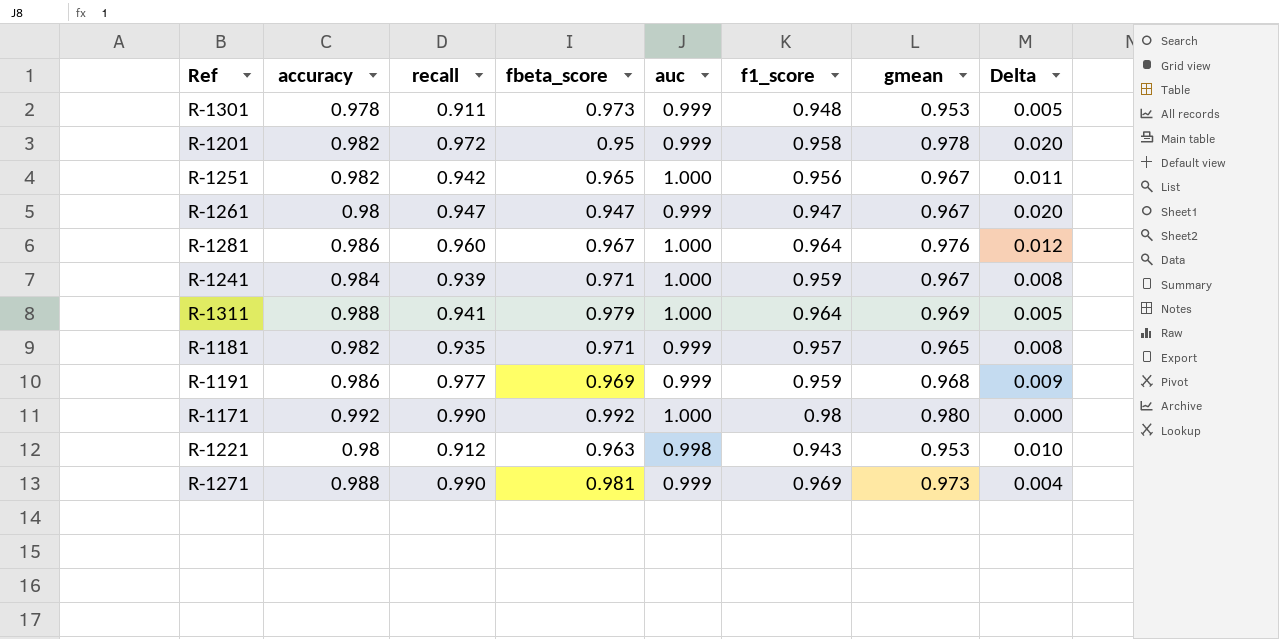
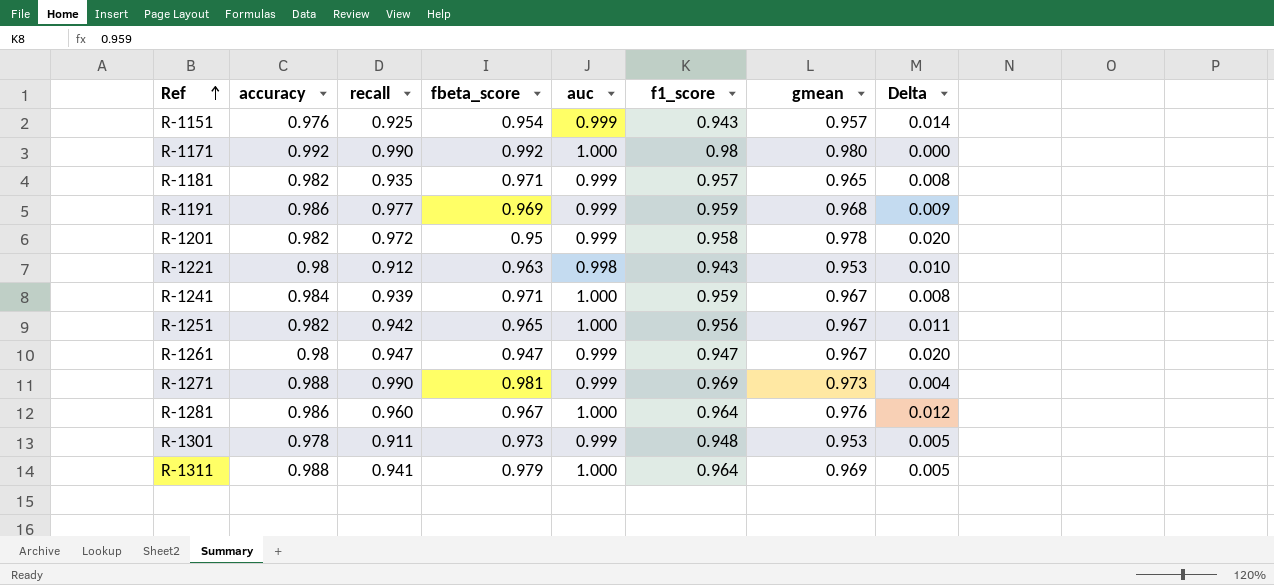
row order: none -> Ref ascending
row R-1151: none -> 0.976 | 0.925 | 0.954 | 0.999 | 0.943 | 0.957 | 0.014

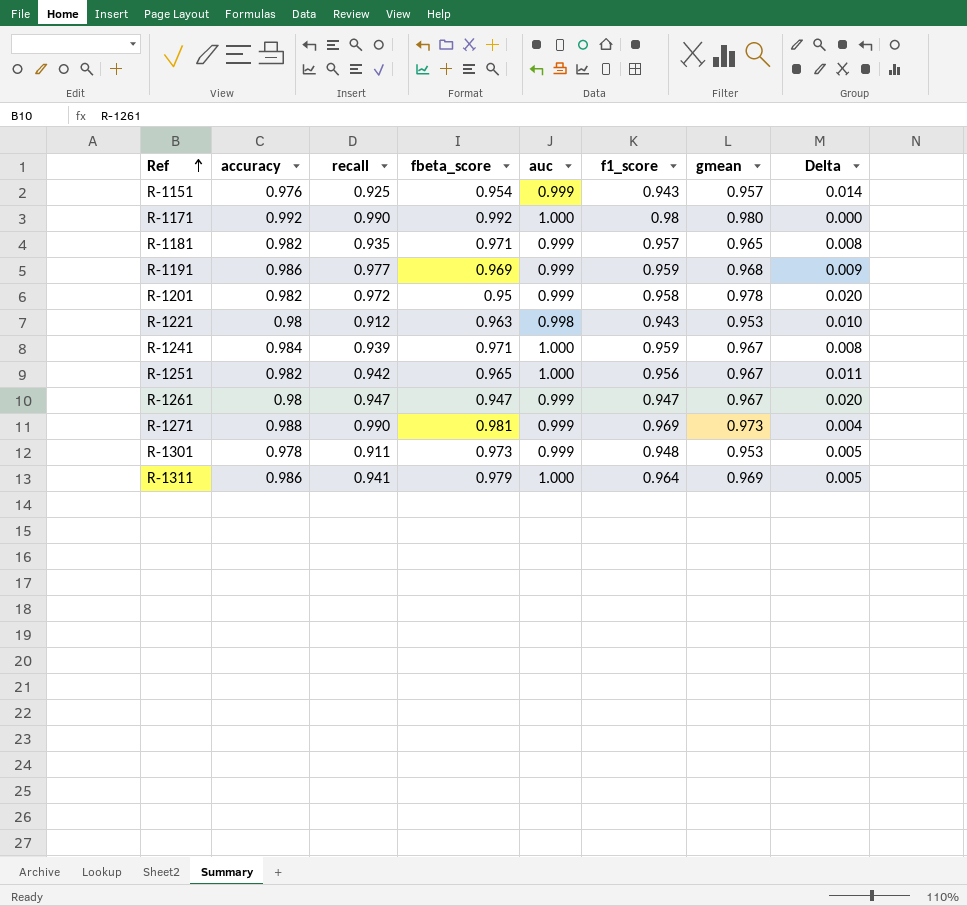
row R-1281: 0.986 | 0.960 | 0.967 | 1.000 | 0.964 | 0.976 | 0.012 -> none
R-1311 | accuracy: 0.988 -> 0.986

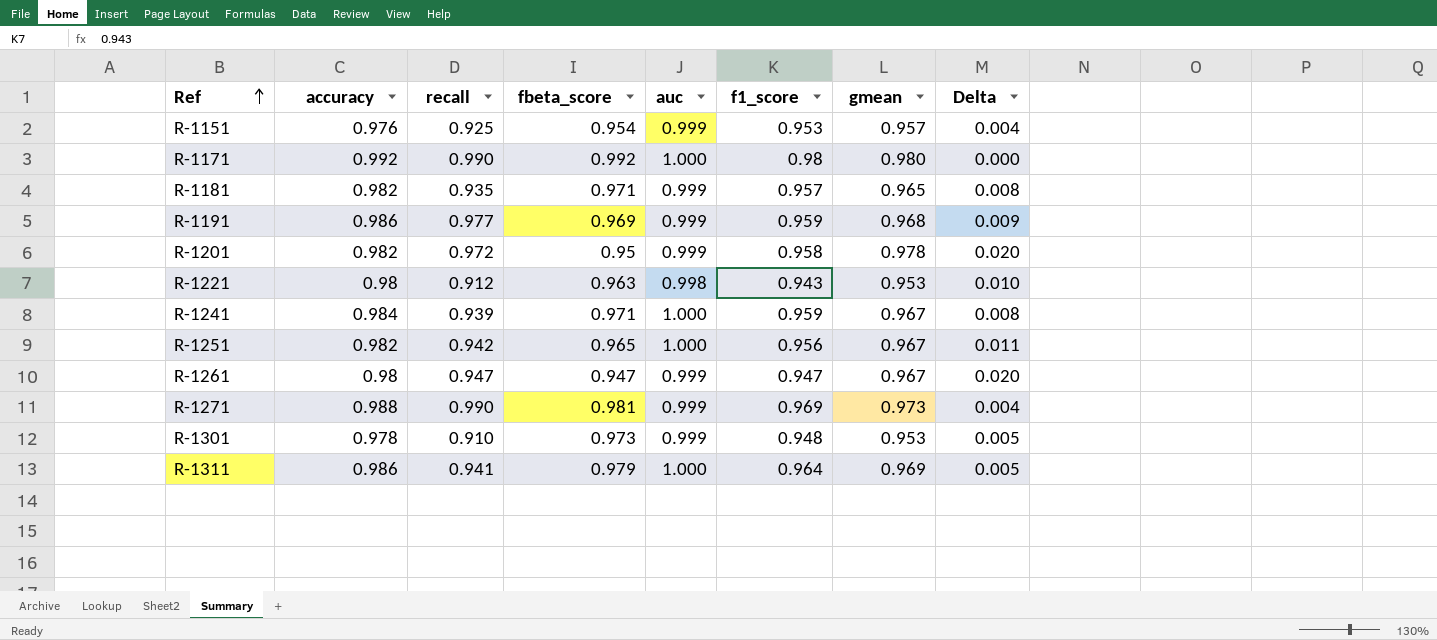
R-1151 | f1_score: 0.943 -> 0.953
R-1151 | Delta: 0.014 -> 0.004
R-1301 | recall: 0.911 -> 0.910

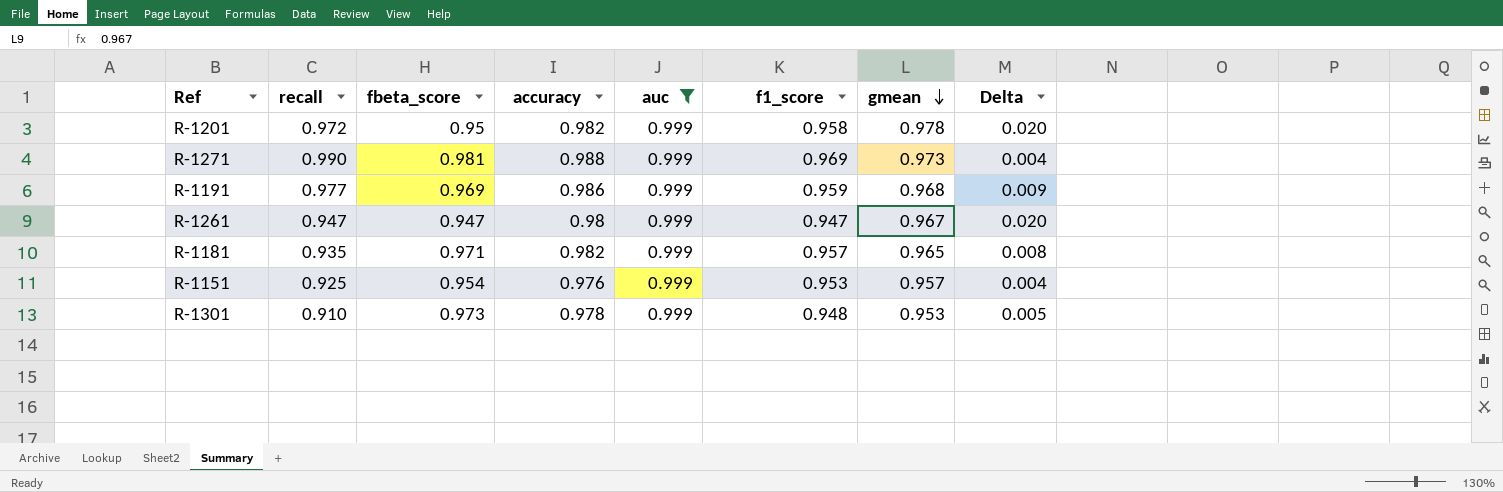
filter: none -> auc = 0.999
row order: Ref ascending -> gmean descending
column accuracy | position: 2 -> 4

